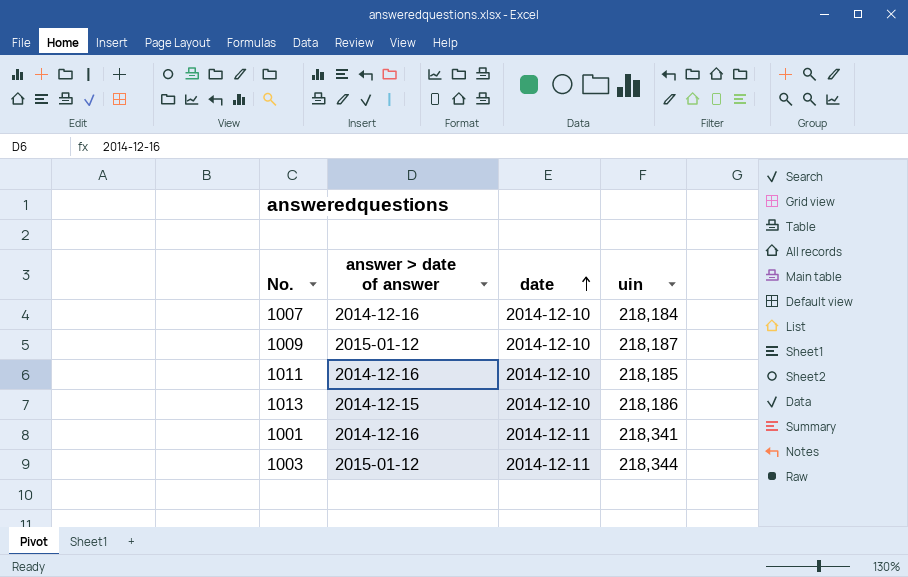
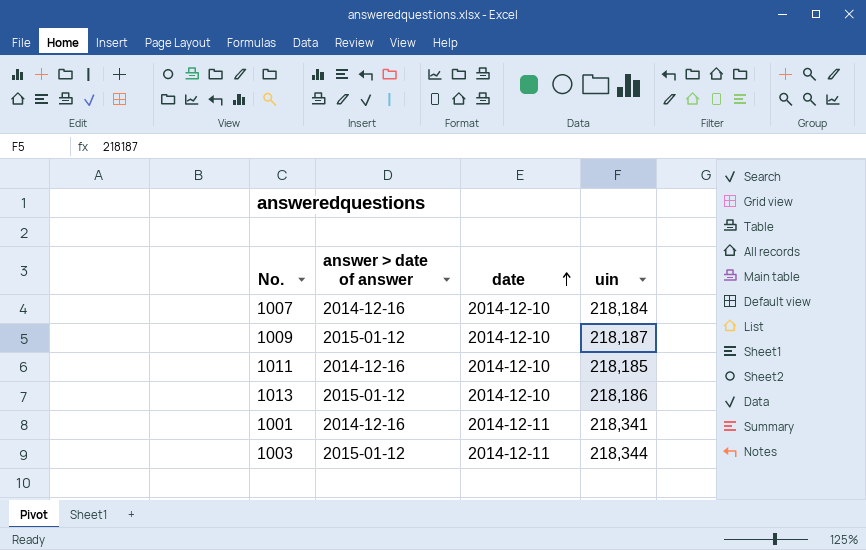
1013 | answer > date of answer: 2014-12-15 -> 2015-01-12

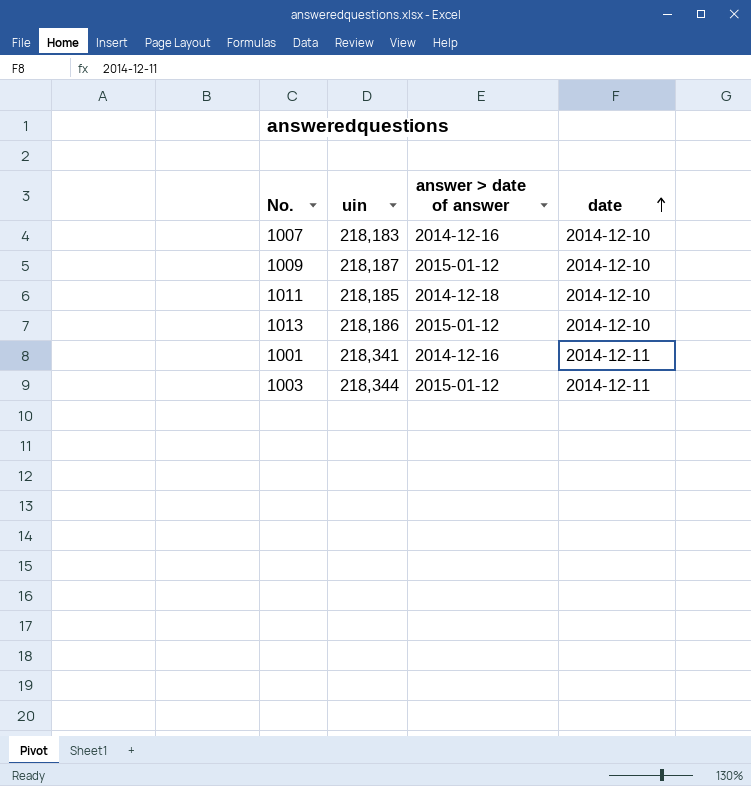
column uin | position: 4 -> 2
1007 | uin: 218,184 -> 218,183
1011 | answer > date of answer: 2014-12-16 -> 2014-12-18

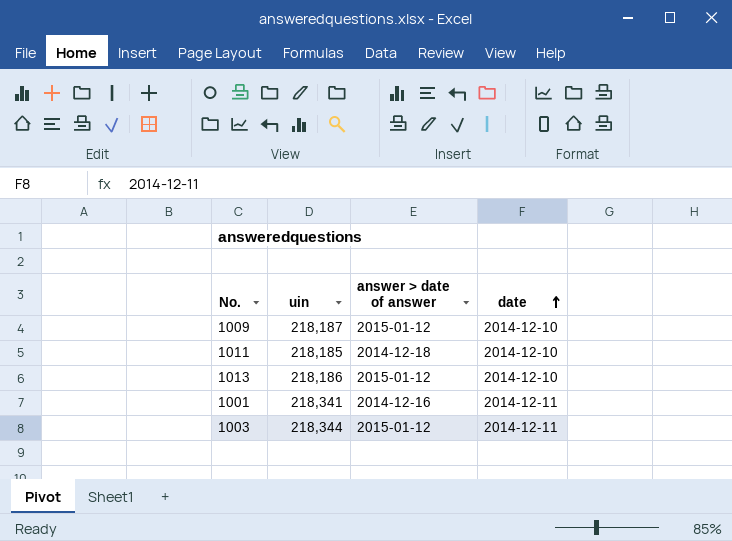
row 1007: 218,183 | 2014-12-16 | 2014-12-10 -> none

